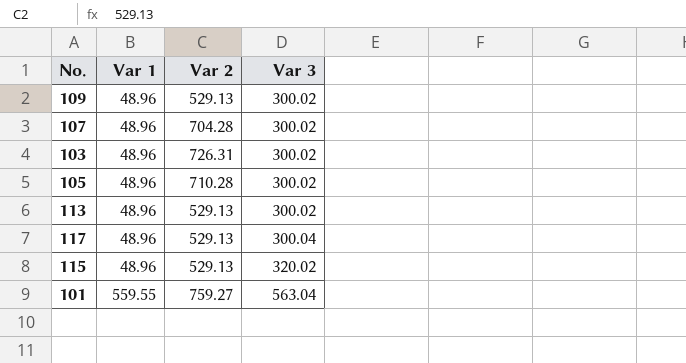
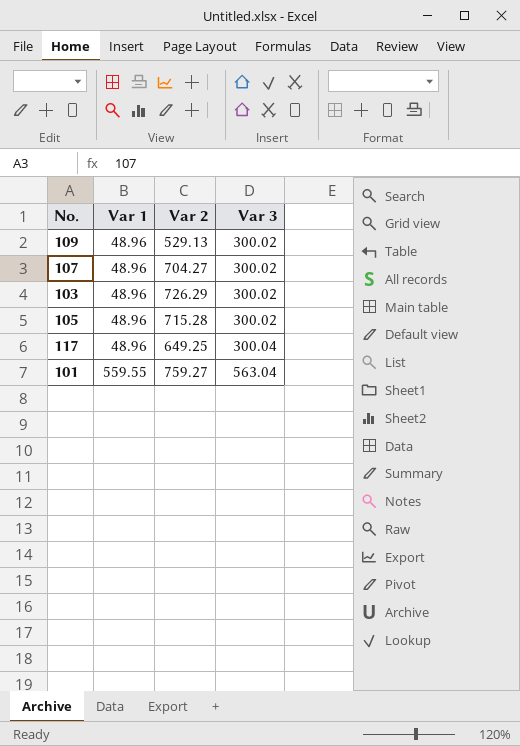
row 113: 48.96 | 529.13 | 300.02 -> none
row 115: 48.96 | 529.13 | 320.02 -> none
107 | Var 2: 704.28 -> 704.27
103 | Var 2: 726.31 -> 726.29
105 | Var 2: 710.28 -> 715.28
117 | Var 2: 529.13 -> 649.25

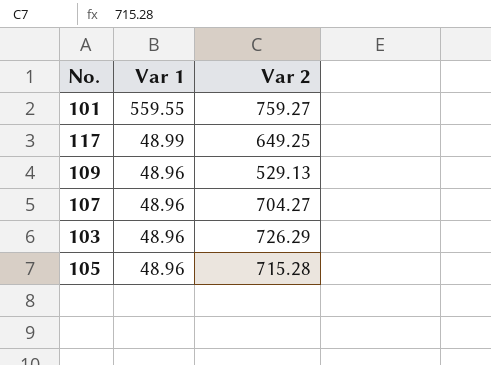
row order: Var 1 ascending -> Var 1 descending
column Var 3 | position: 4 -> none
117 | Var 1: 48.96 -> 48.99

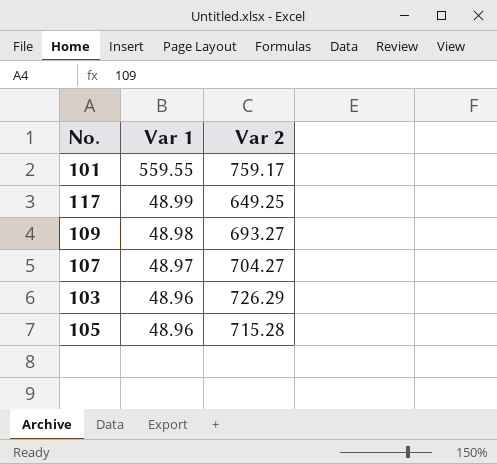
101 | Var 2: 759.27 -> 759.17
109 | Var 1: 48.96 -> 48.98
109 | Var 2: 529.13 -> 693.27
107 | Var 1: 48.96 -> 48.97

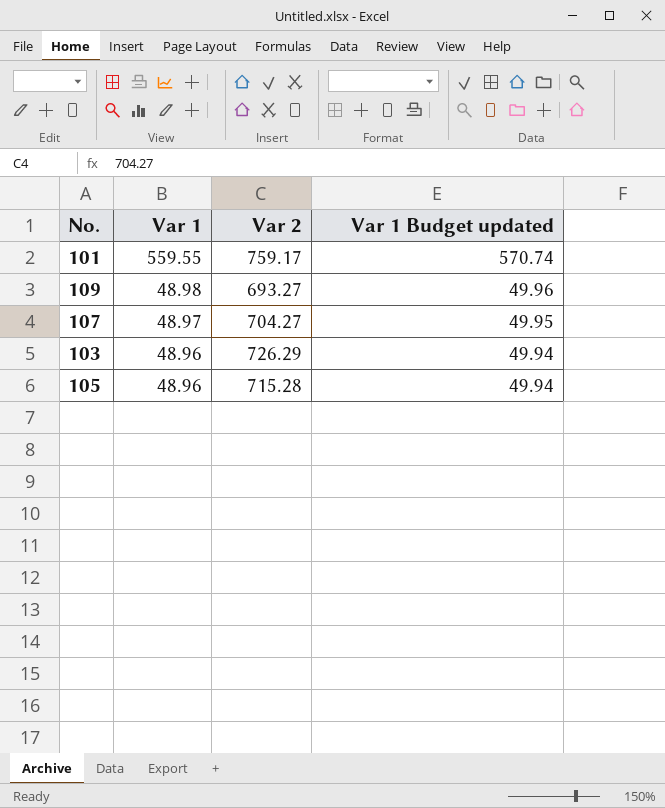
column Var 1 Budget updated | formula: none -> [Var 1] * 1.02
row 117: 48.99 | 649.25 -> none

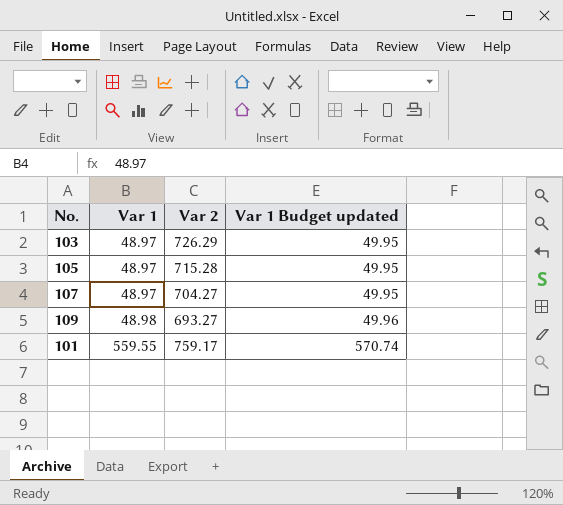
row order: Var 1 descending -> Var 1 ascending
103 | Var 1: 48.96 -> 48.97
103 | Var 1 Budget updated: 49.94 -> 49.95
105 | Var 1: 48.96 -> 48.97
105 | Var 1 Budget updated: 49.94 -> 49.95

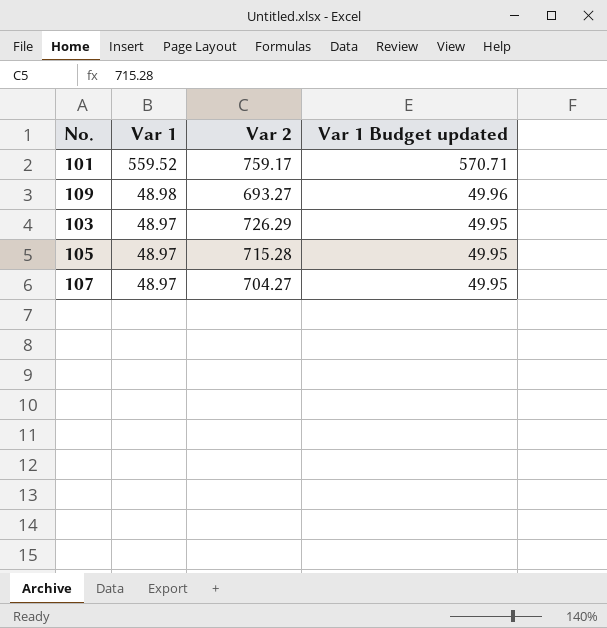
row order: Var 1 ascending -> Var 1 descending
101 | Var 1: 559.55 -> 559.52
101 | Var 1 Budget updated: 570.74 -> 570.71

